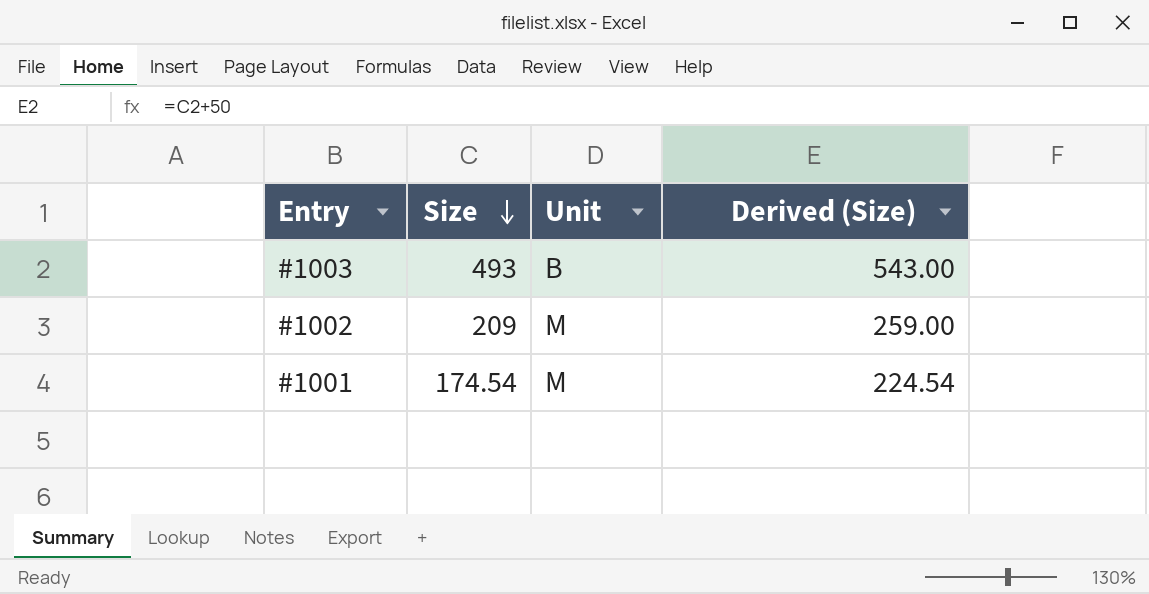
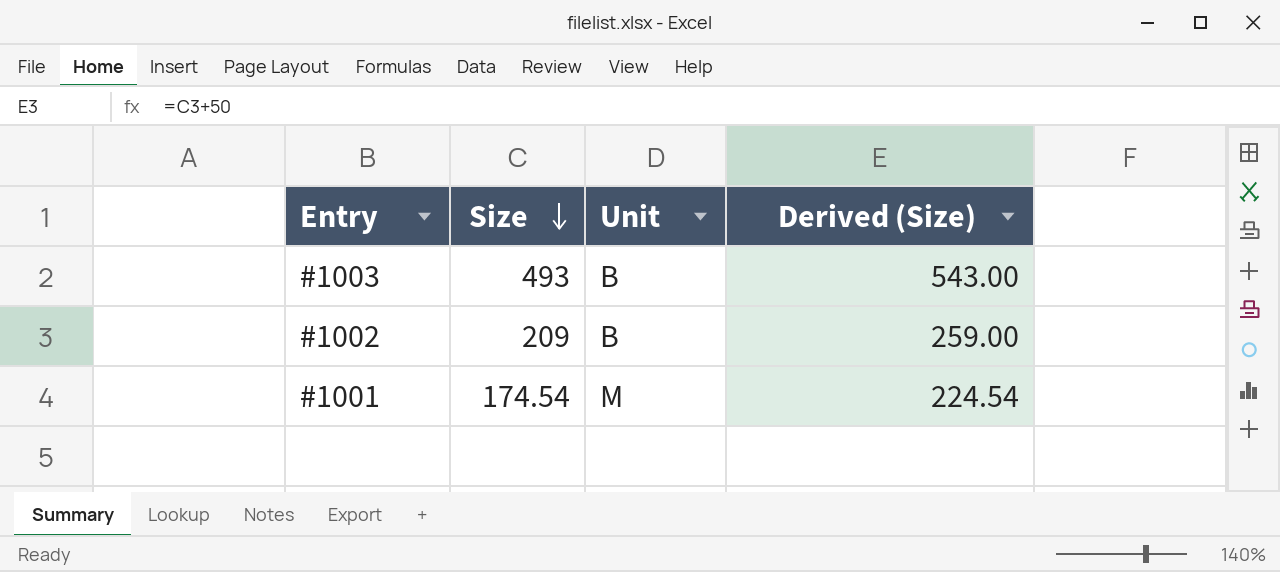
#1002 | Unit: M -> B

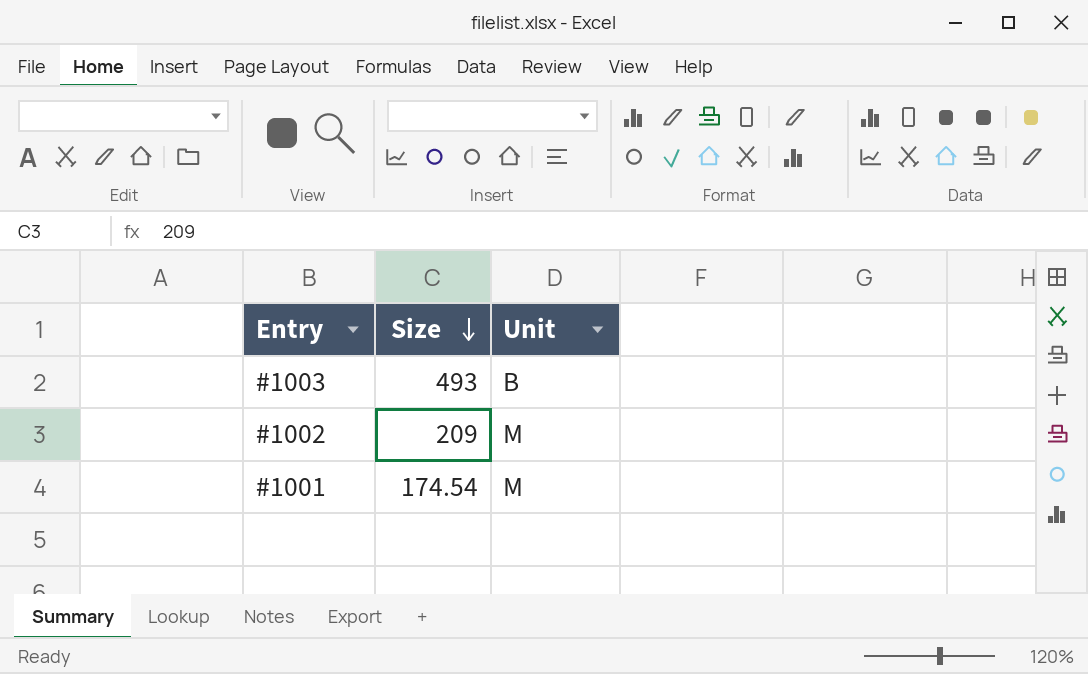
column Derived (Size) | formula: [Size] + 50 -> none
#1002 | Unit: B -> M

